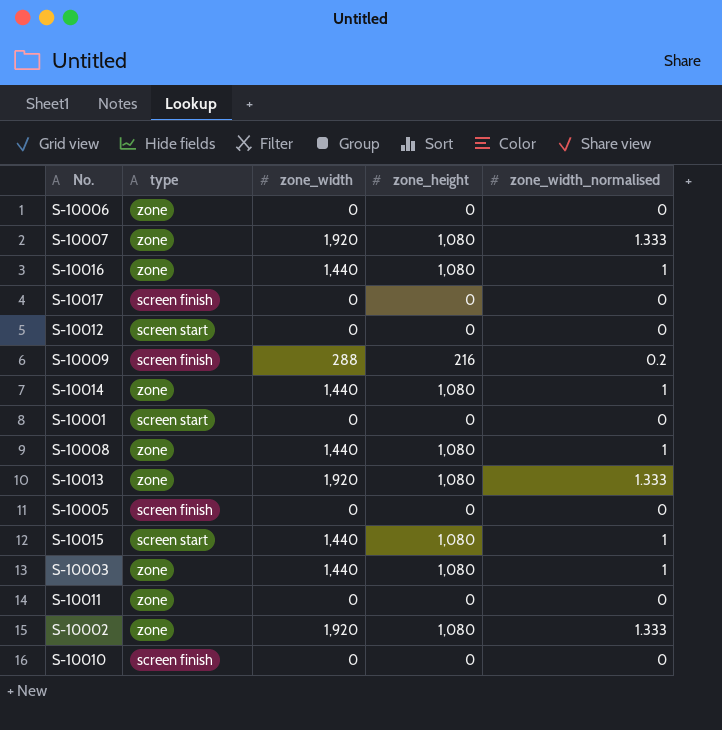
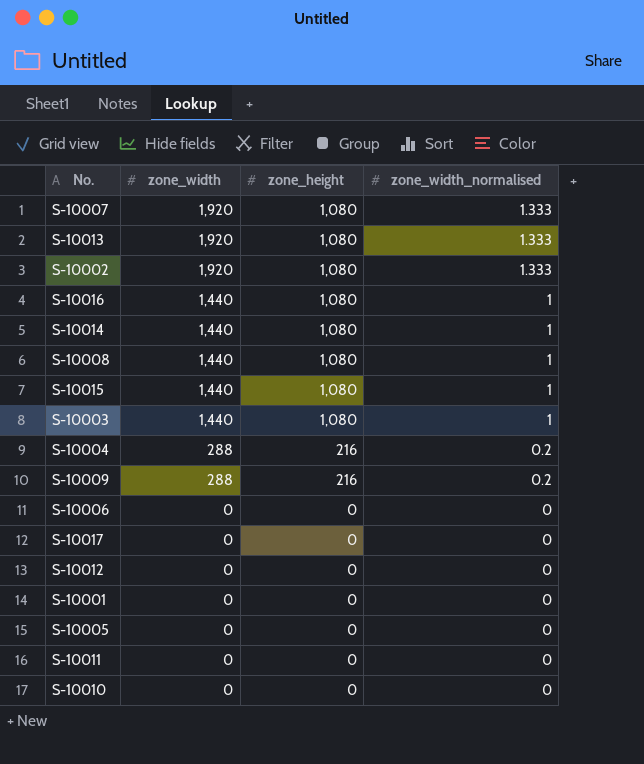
row order: none -> zone_width descending
column type | position: 2 -> none
row S-10004: none -> 288 | 216 | 0.2

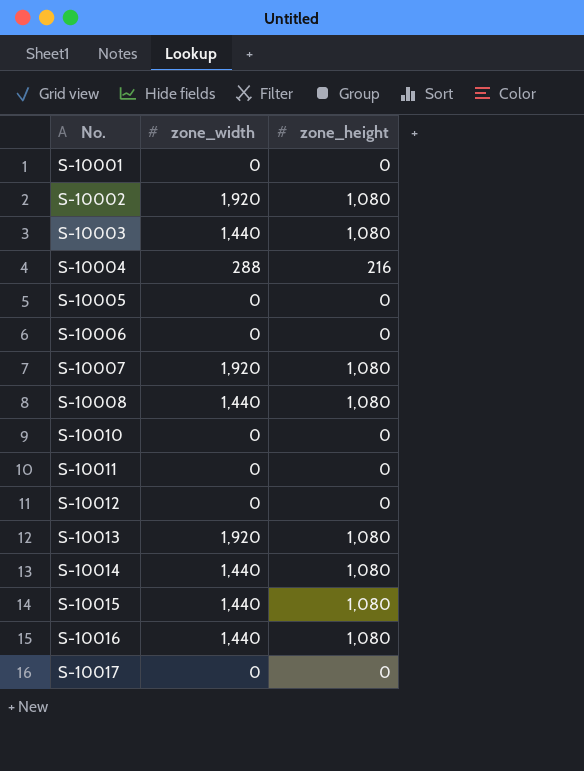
row order: zone_width descending -> No. ascending
column zone_width_normalised | position: 4 -> none
row S-10009: 288 | 216 | 0.2 -> none

